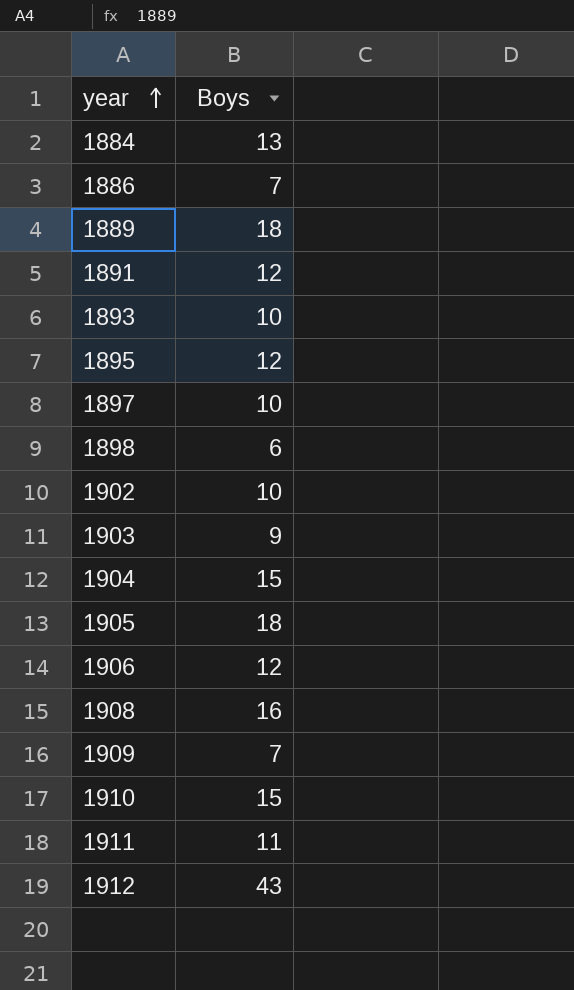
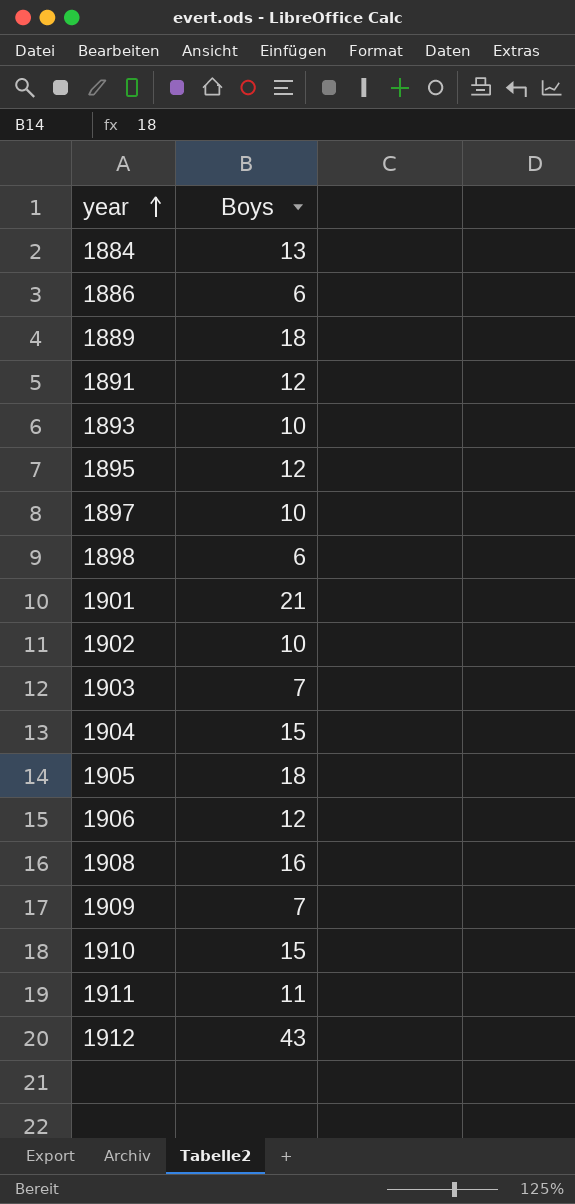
1886 | Boys: 7 -> 6
row 1901: none -> 21
1903 | Boys: 9 -> 7

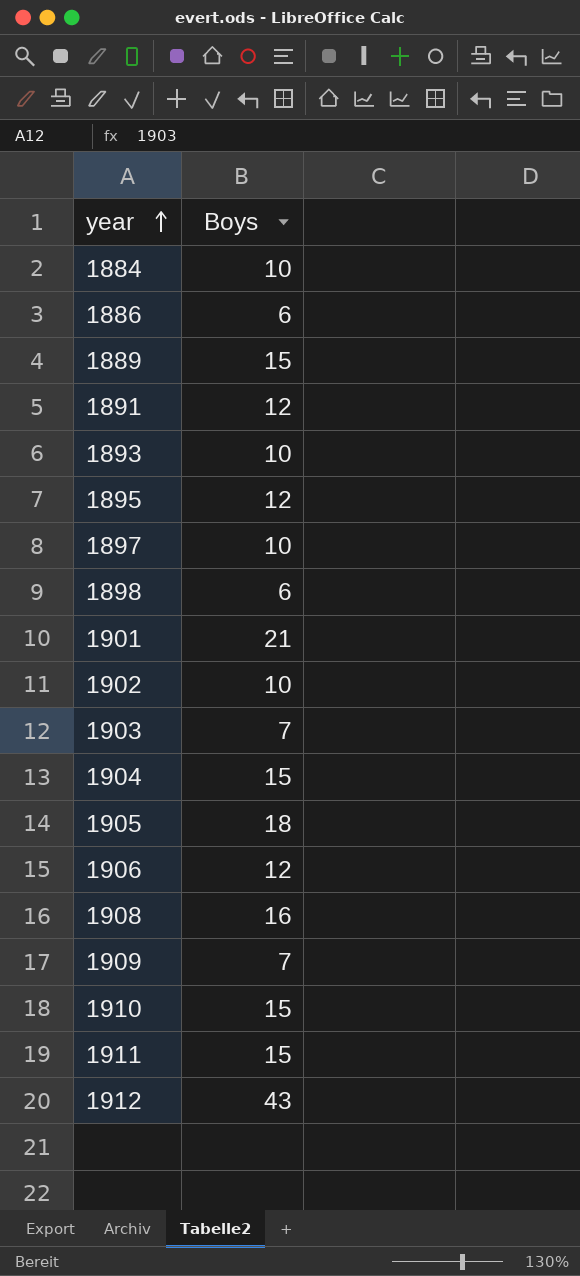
1884 | Boys: 13 -> 10
1889 | Boys: 18 -> 15
1911 | Boys: 11 -> 15

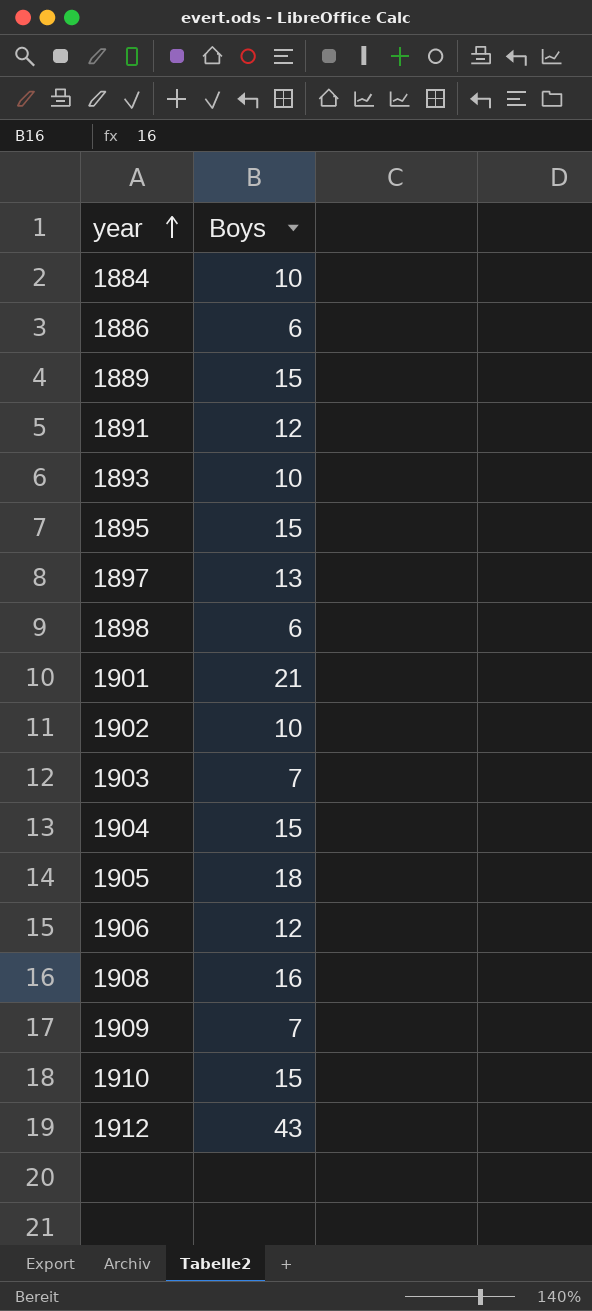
row 1911: 15 -> none
1895 | Boys: 12 -> 15
1897 | Boys: 10 -> 13

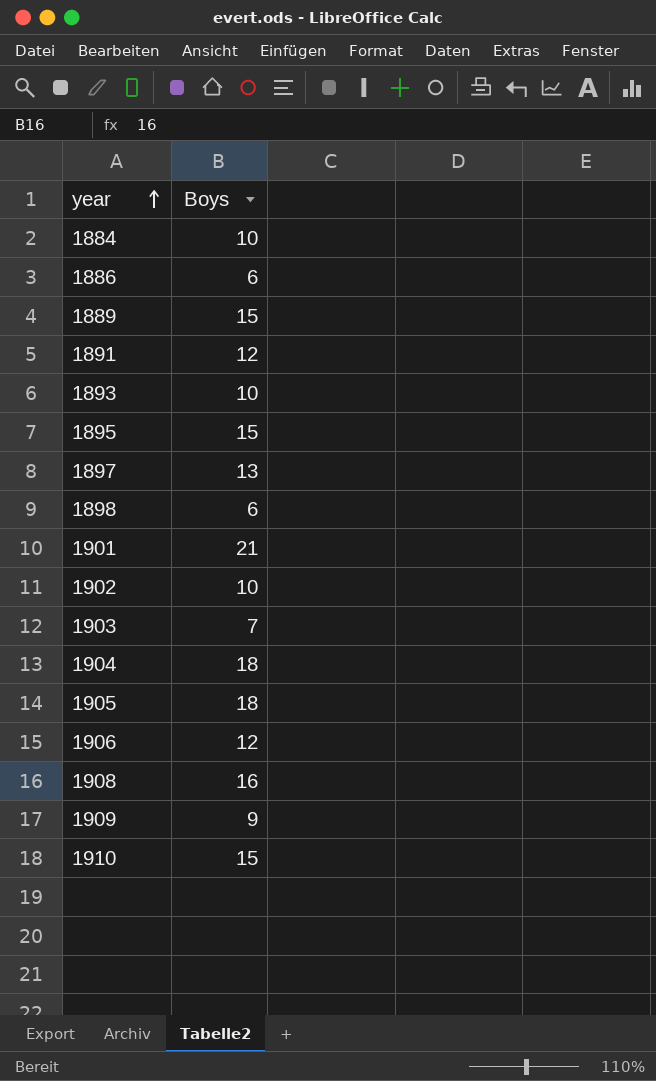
row 1912: 43 -> none
1904 | Boys: 15 -> 18
1909 | Boys: 7 -> 9

